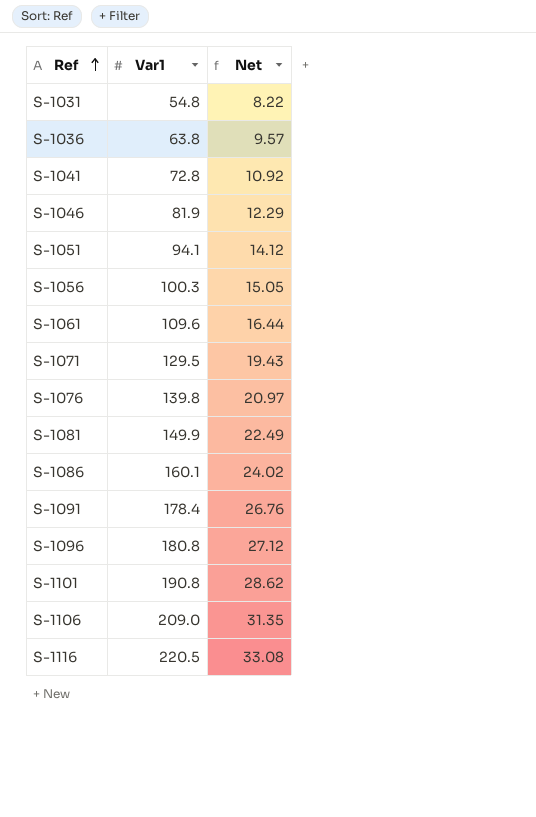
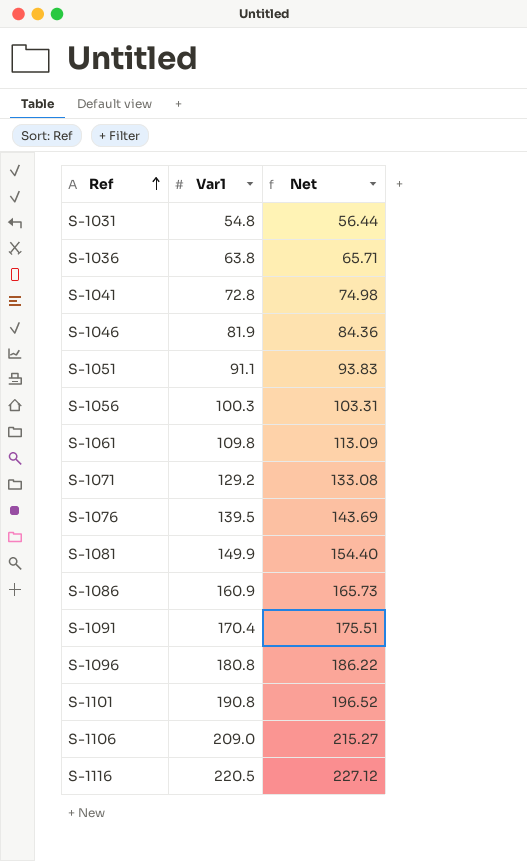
column Net | formula: [Var1] * 0.15 -> [Var1] * 1.03
S-1051 | Var1: 94.1 -> 91.1
S-1061 | Var1: 109.6 -> 109.8
S-1071 | Var1: 129.5 -> 129.2
S-1076 | Var1: 139.8 -> 139.5
S-1086 | Var1: 160.1 -> 160.9
S-1091 | Var1: 178.4 -> 170.4

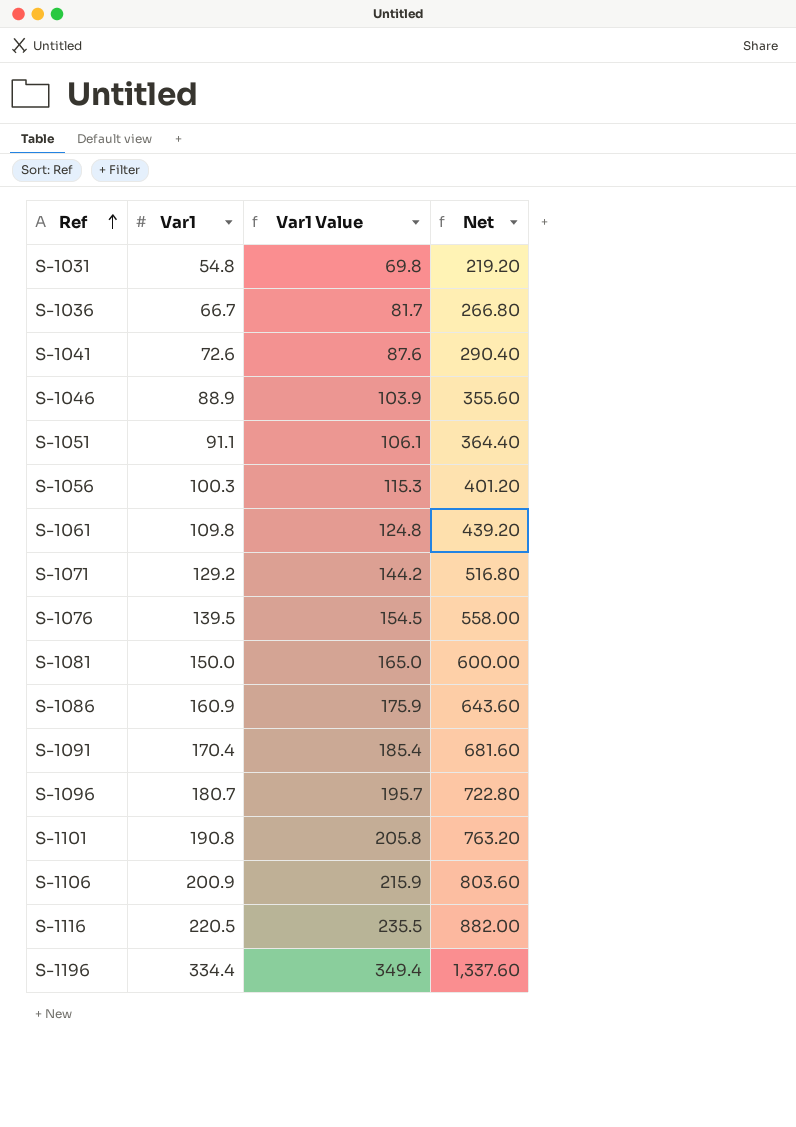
column Var1 Value | formula: none -> [Var1] + 15
column Net | formula: [Var1] * 1.03 -> [Var1] * 4
S-1036 | Var1: 63.8 -> 66.7
S-1041 | Var1: 72.8 -> 72.6
S-1046 | Var1: 81.9 -> 88.9
S-1081 | Var1: 149.9 -> 150.0
S-1096 | Var1: 180.8 -> 180.7
S-1106 | Var1: 209.0 -> 200.9
row S-1196: none -> 334.4 | 349.4 | 1,337.60

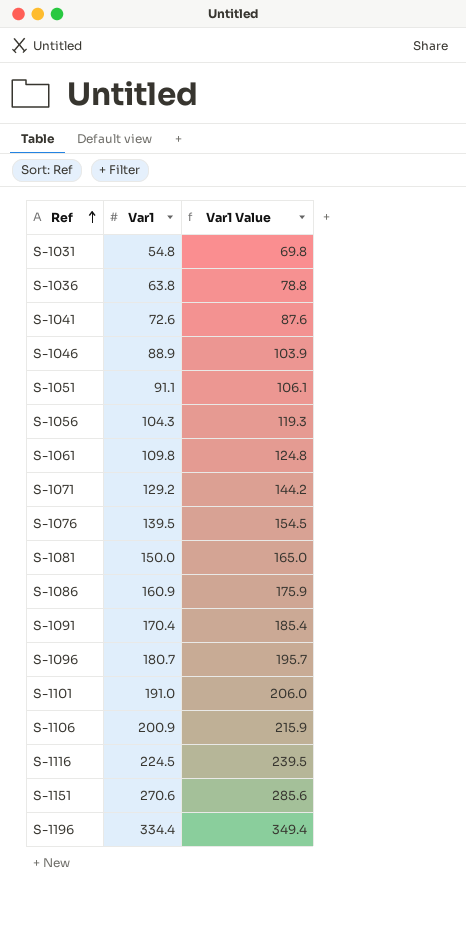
column Net | formula: [Var1] * 4 -> none
S-1036 | Var1: 66.7 -> 63.8
S-1036 | Var1 Value: 81.7 -> 78.8
S-1056 | Var1: 100.3 -> 104.3
S-1056 | Var1 Value: 115.3 -> 119.3
S-1101 | Var1: 190.8 -> 191.0
S-1101 | Var1 Value: 205.8 -> 206.0
S-1116 | Var1: 220.5 -> 224.5
S-1116 | Var1 Value: 235.5 -> 239.5
row S-1151: none -> 270.6 | 285.6

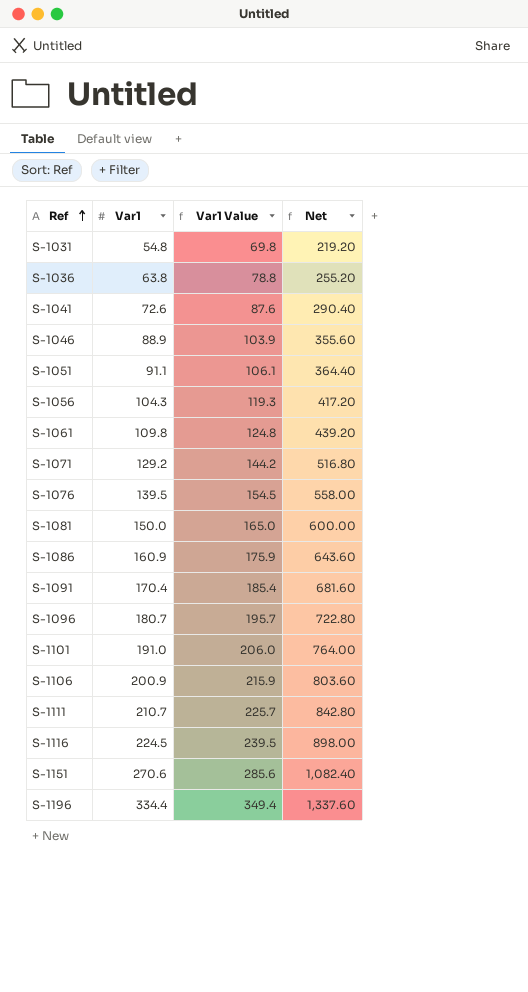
column Net | formula: none -> [Var1] * 4
row S-1111: none -> 210.7 | 225.7 | 842.80

